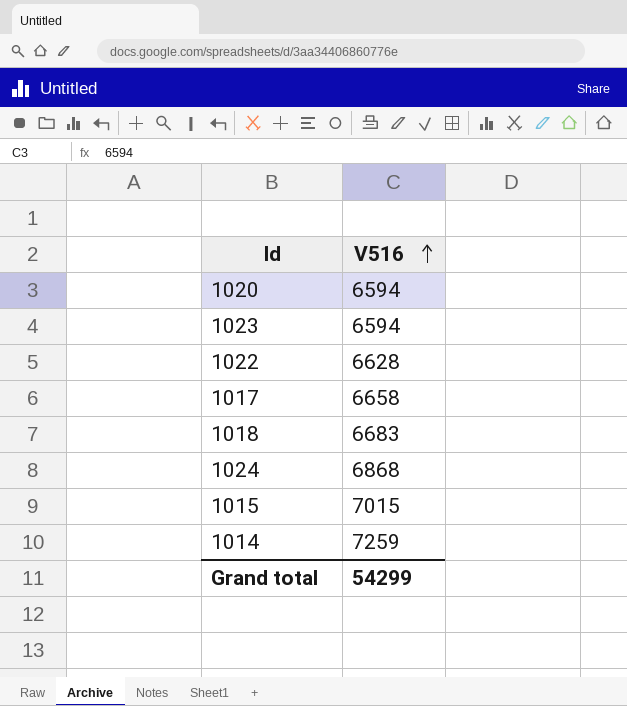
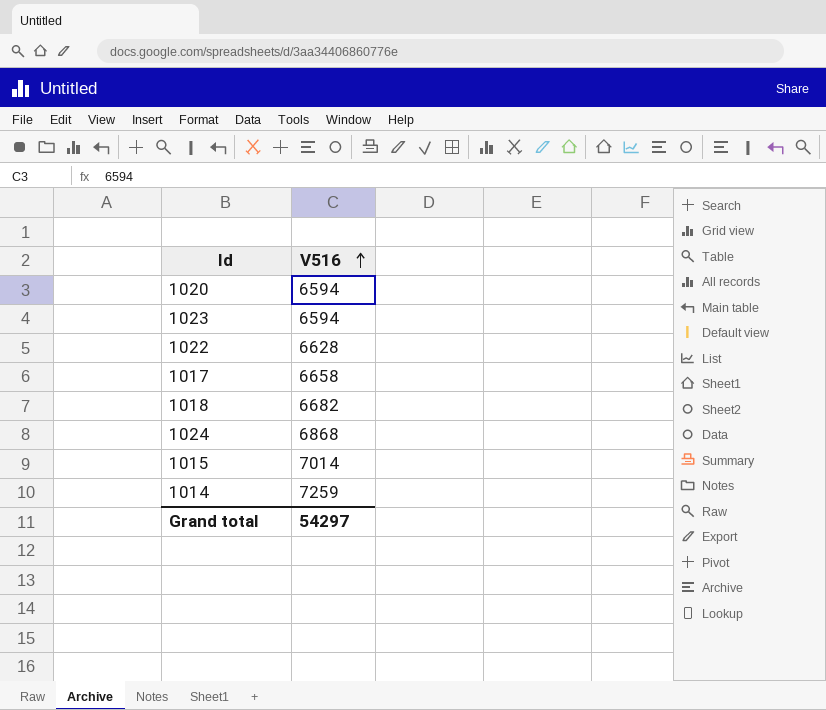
1018 | V516: 6683 -> 6682
1015 | V516: 7015 -> 7014
Grand total | V516: 54299 -> 54297

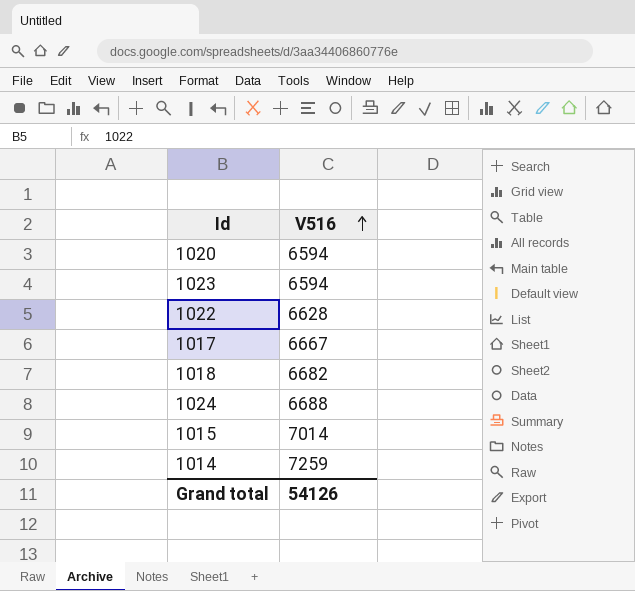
1017 | V516: 6658 -> 6667
1024 | V516: 6868 -> 6688
Grand total | V516: 54297 -> 54126

